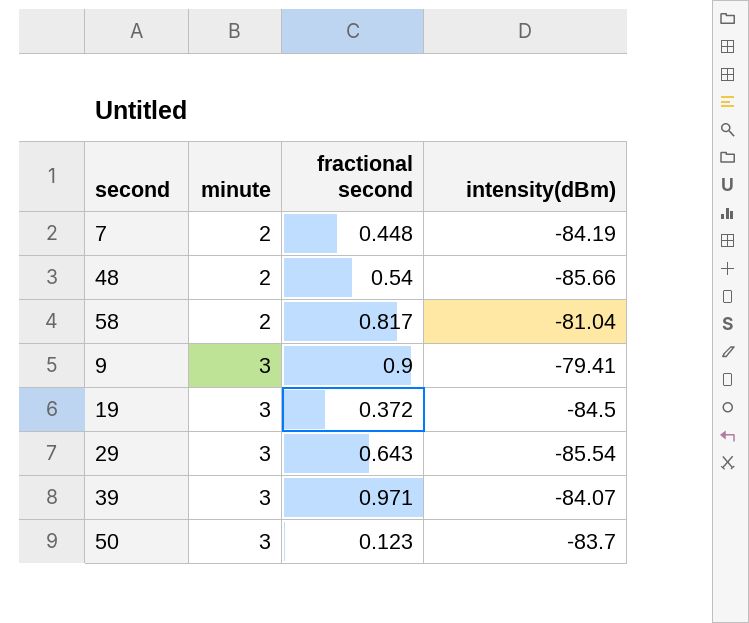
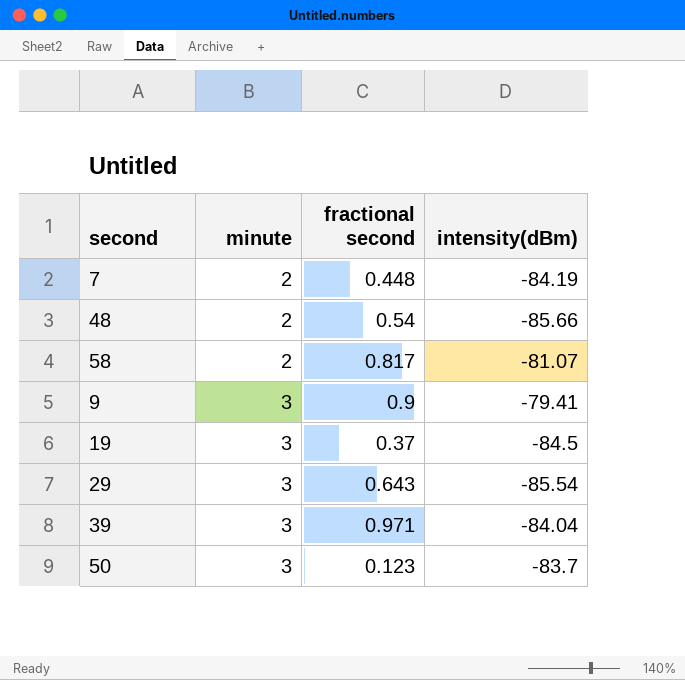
58 | intensity(dBm): -81.04 -> -81.07
19 | fractional second: 0.372 -> 0.37
39 | intensity(dBm): -84.07 -> -84.04

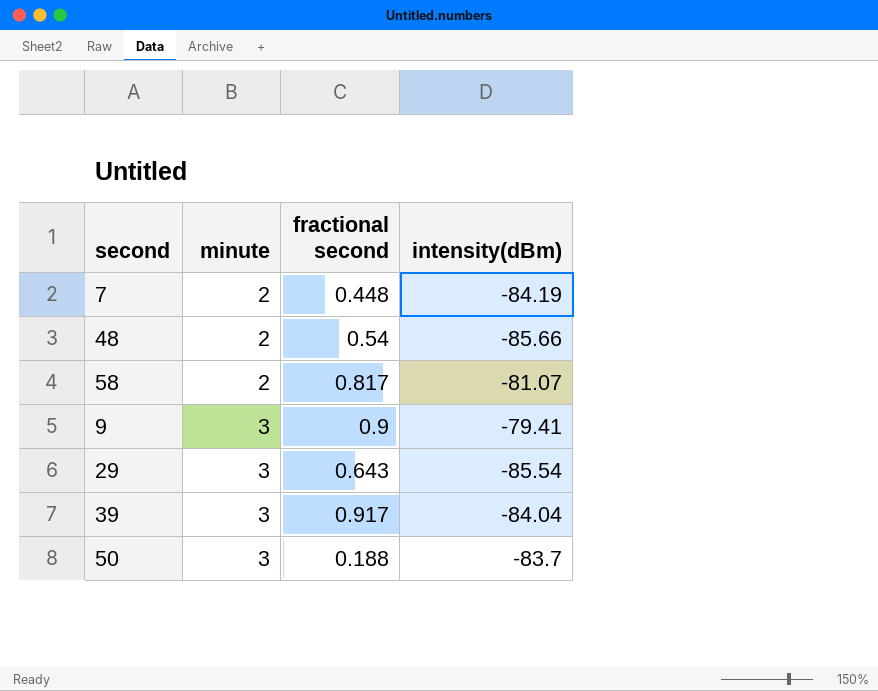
row 19: 3 | 0.37 | -84.5 -> none
39 | fractional second: 0.971 -> 0.917
50 | fractional second: 0.123 -> 0.188

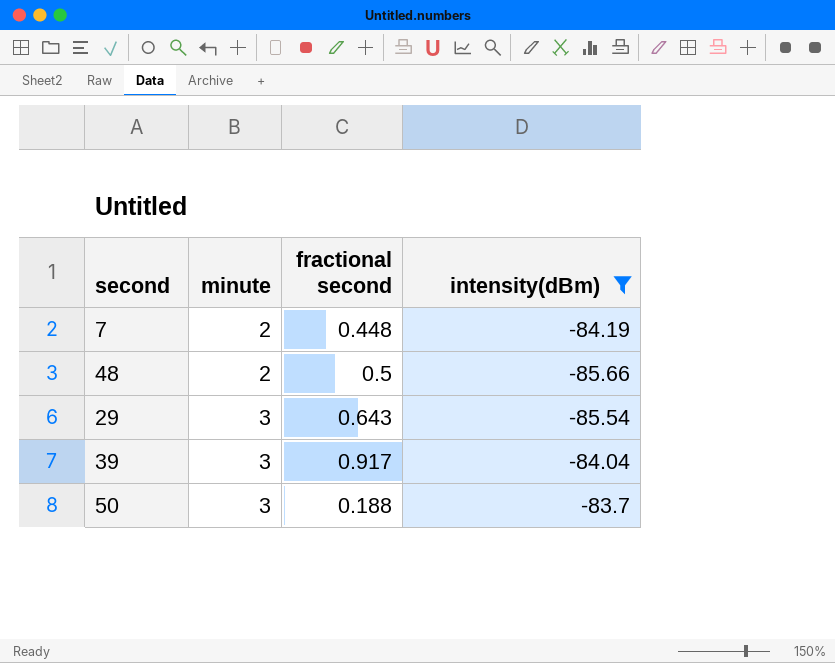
filter: none -> intensity(dBm) <= -83.7
48 | fractional second: 0.54 -> 0.5

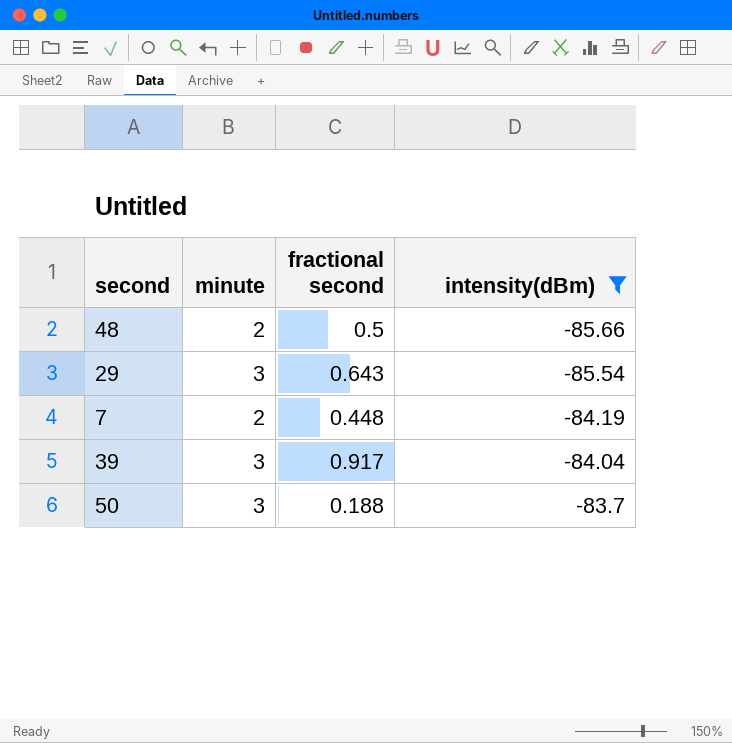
row order: minute ascending -> intensity(dBm) ascending

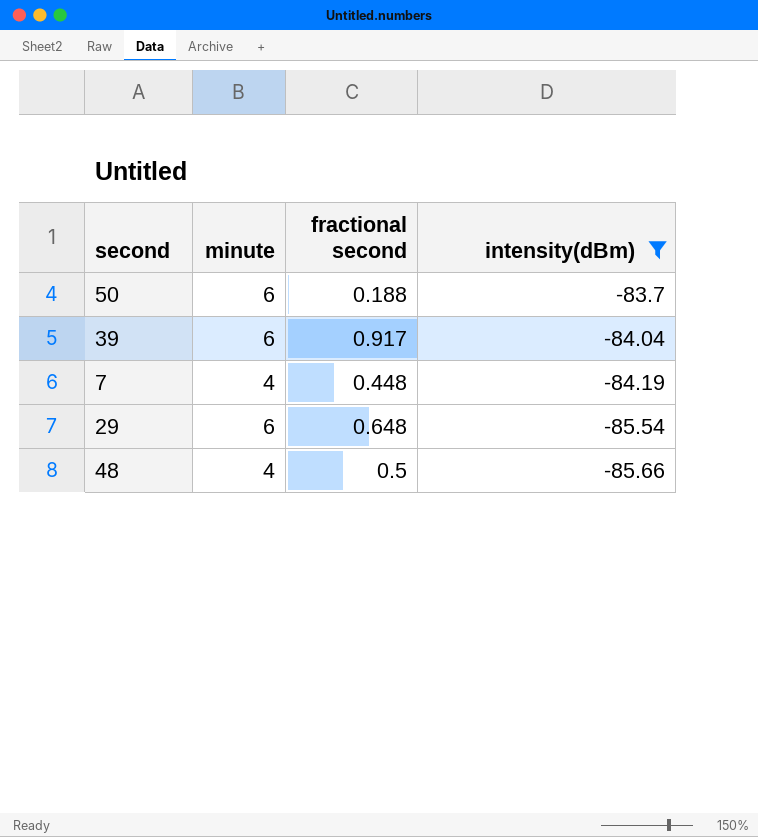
row order: intensity(dBm) ascending -> intensity(dBm) descending
50 | minute: 3 -> 6
39 | minute: 3 -> 6
7 | minute: 2 -> 4
29 | minute: 3 -> 6
29 | fractional second: 0.643 -> 0.648
48 | minute: 2 -> 4

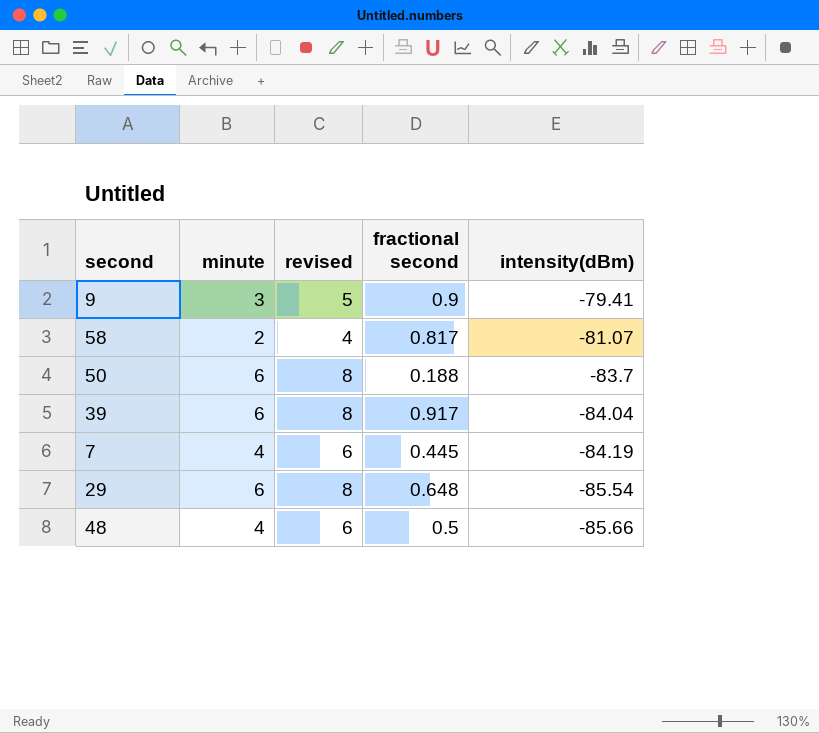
filter: intensity(dBm) <= -83.7 -> none
column revised | formula: none -> [minute] + 2
7 | fractional second: 0.448 -> 0.445

